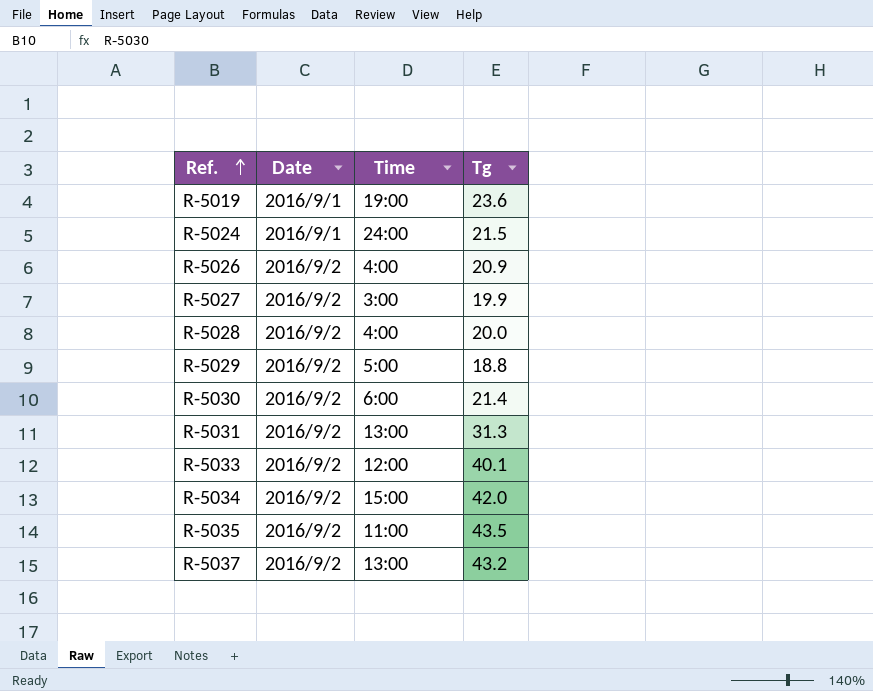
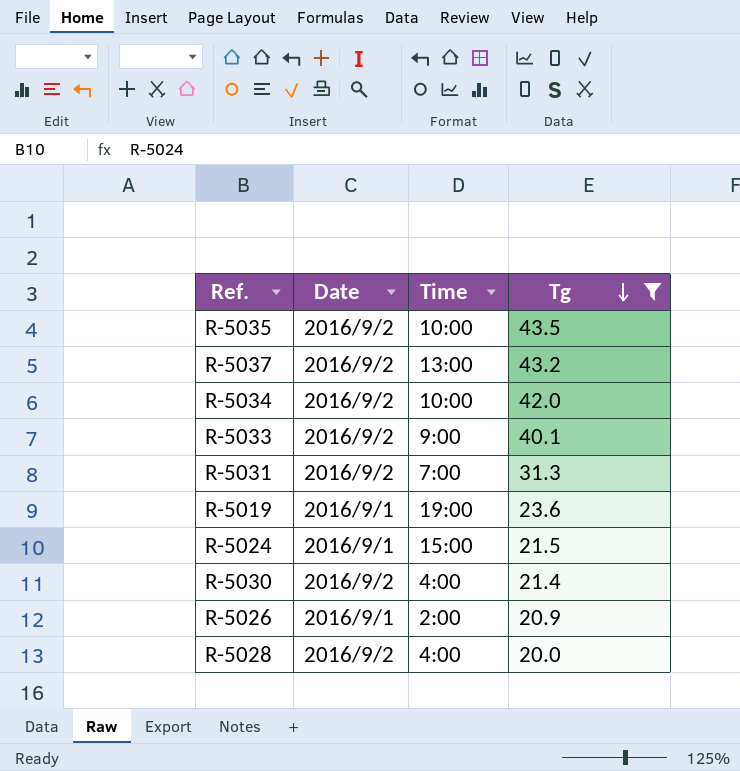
filter: none -> Tg >= 20.0
row order: Ref. ascending -> Tg descending
R-5035 | Time: 11:00 -> 10:00
R-5034 | Time: 15:00 -> 10:00
R-5033 | Time: 12:00 -> 9:00
R-5031 | Time: 13:00 -> 7:00
R-5024 | Time: 24:00 -> 15:00
R-5030 | Time: 6:00 -> 4:00
R-5026 | Date: 2016/9/2 -> 2016/9/1
R-5026 | Time: 4:00 -> 2:00

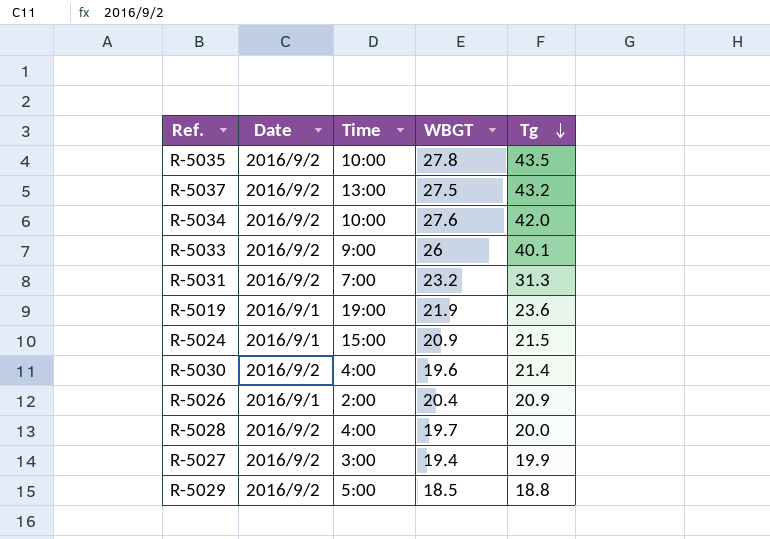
filter: Tg >= 20.0 -> none
column WBGT | position: none -> 4

